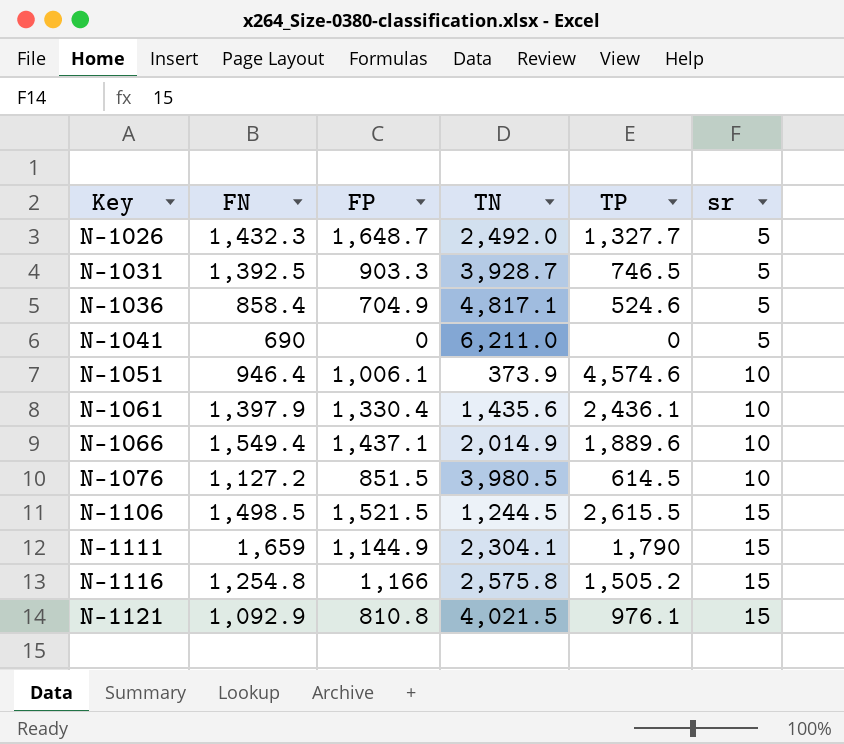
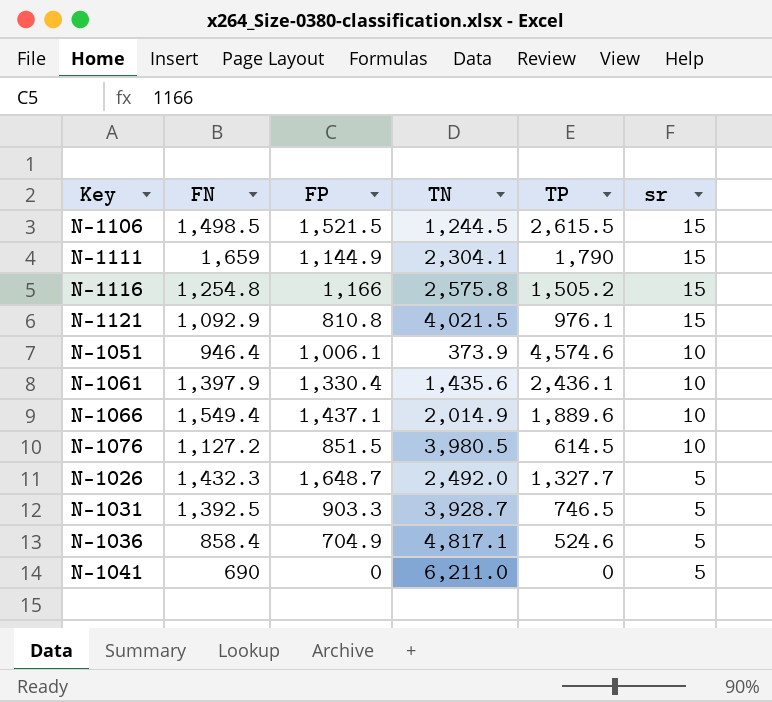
row order: Key ascending -> sr descending

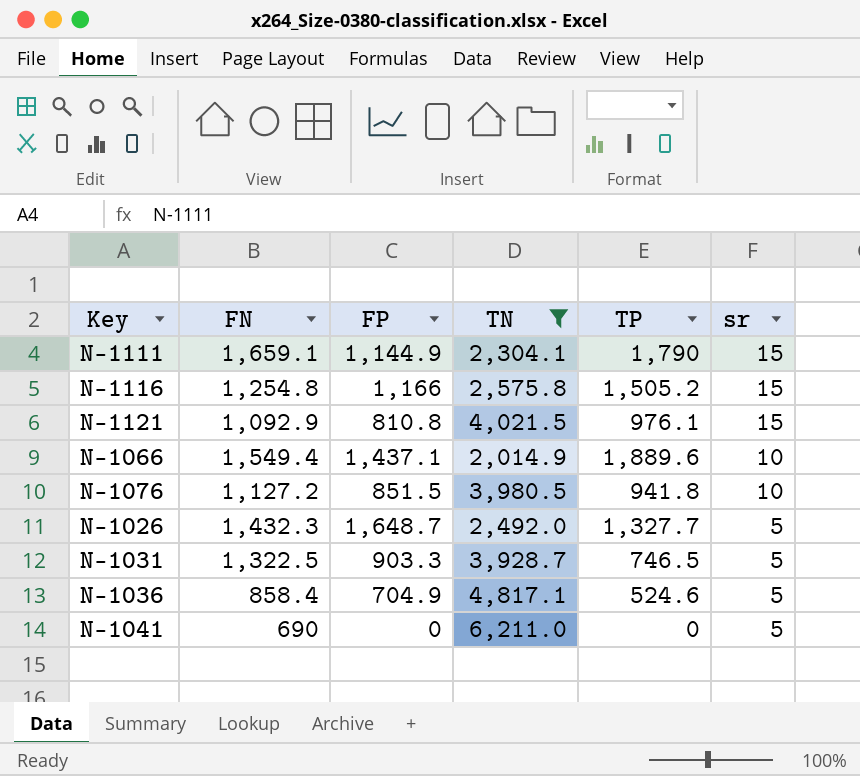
filter: none -> TN >= 2,014.9
N-1111 | FN: 1,659 -> 1,659.1
N-1076 | TP: 614.5 -> 941.8
N-1031 | FN: 1,392.5 -> 1,322.5

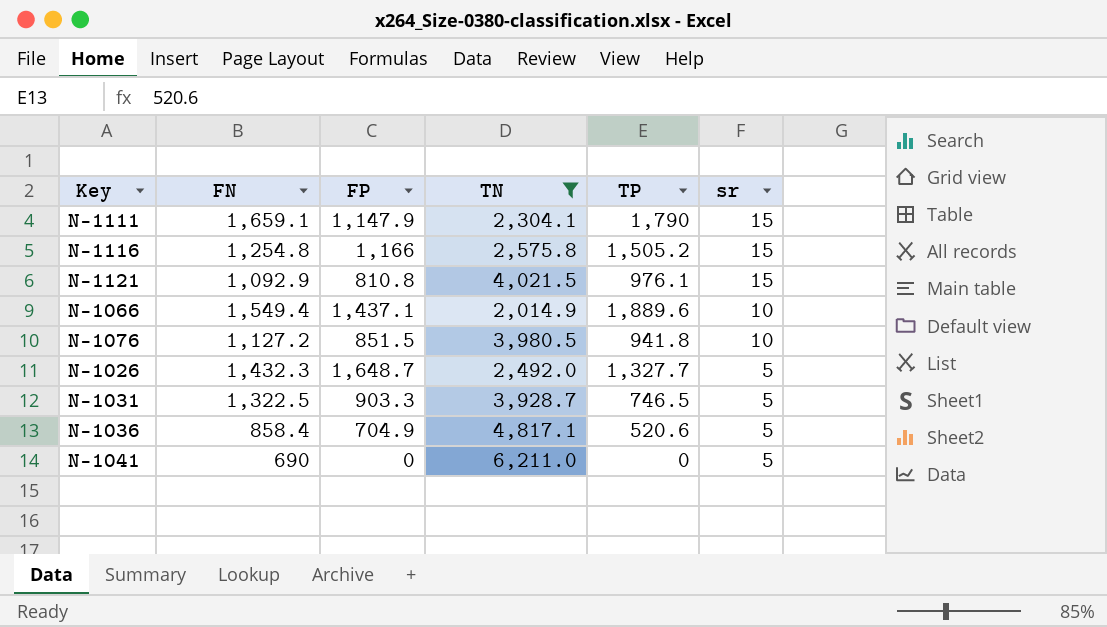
N-1111 | FP: 1,144.9 -> 1,147.9
N-1036 | TP: 524.6 -> 520.6

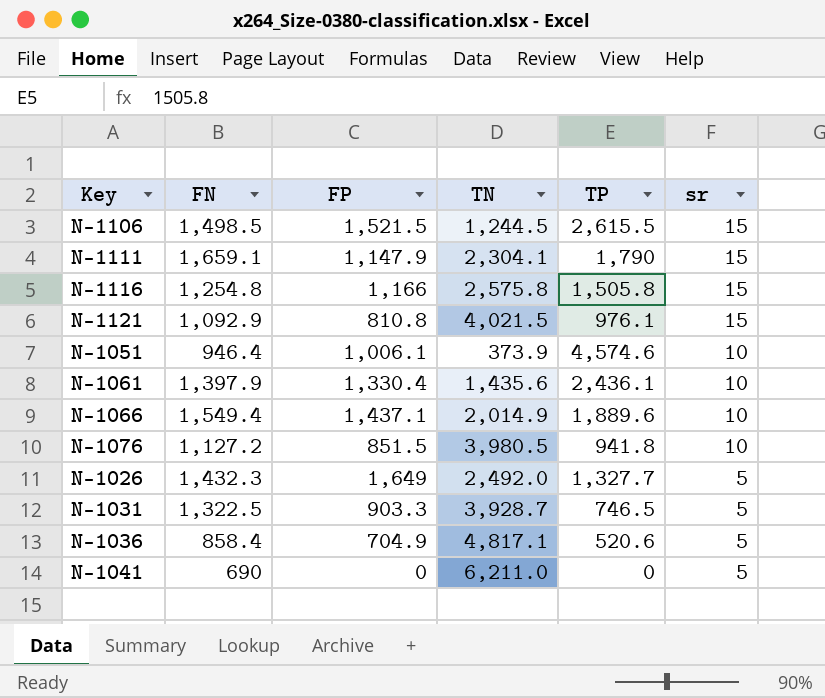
filter: TN >= 2,014.9 -> none
N-1116 | TP: 1,505.2 -> 1,505.8
N-1026 | FP: 1,648.7 -> 1,649

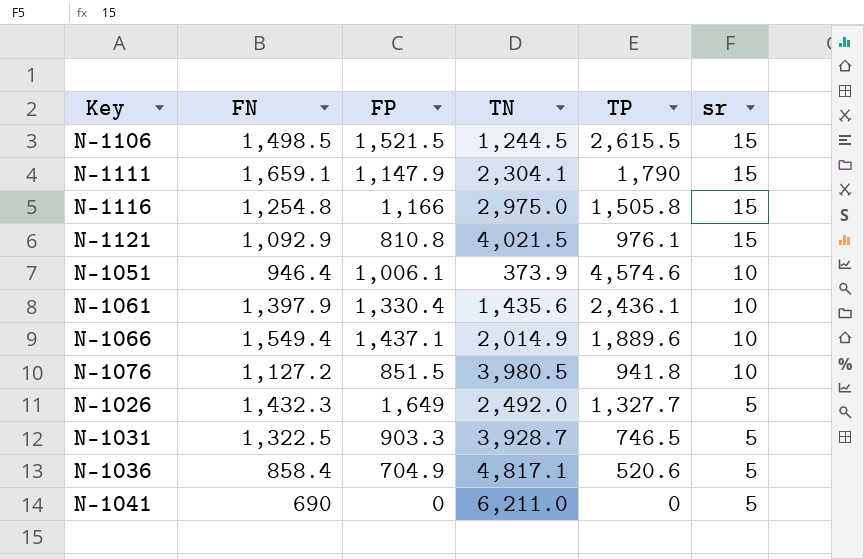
N-1116 | TN: 2,575.8 -> 2,975.0

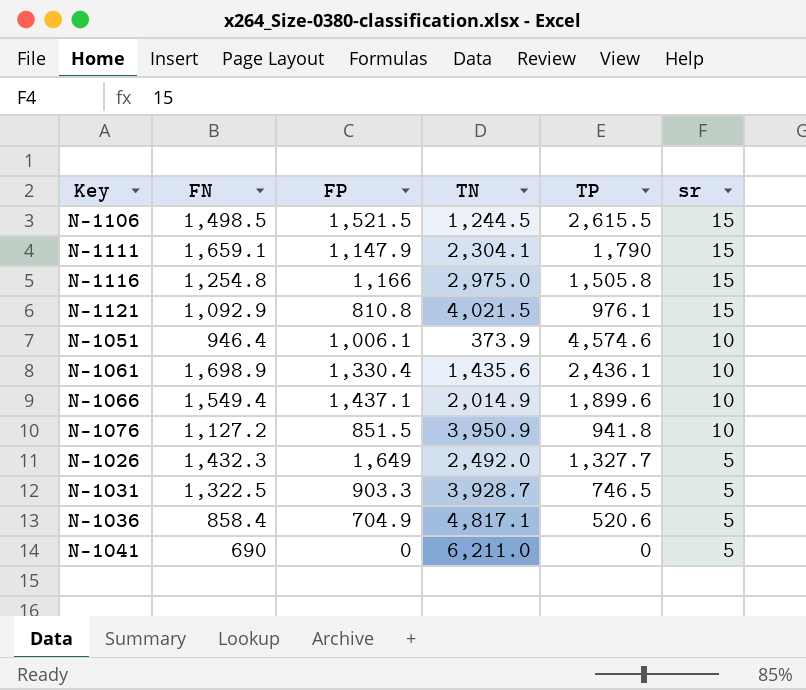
N-1061 | FN: 1,397.9 -> 1,698.9
N-1066 | TP: 1,889.6 -> 1,899.6
N-1076 | TN: 3,980.5 -> 3,950.9

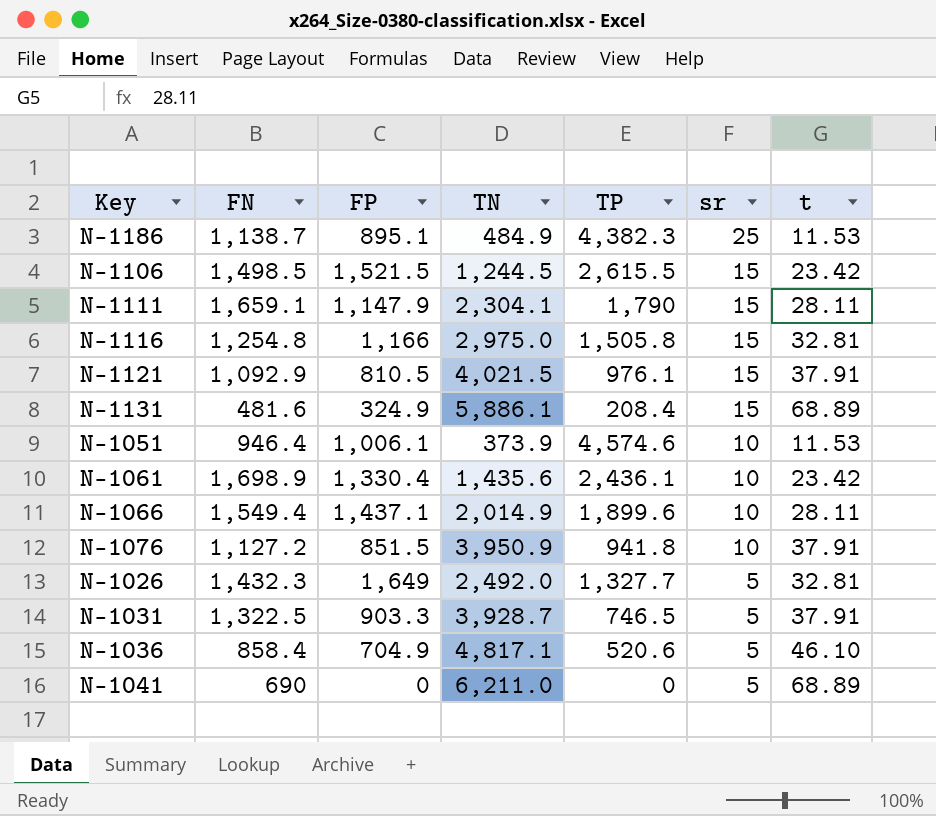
column t | position: none -> 7
row N-1186: none -> 1,138.7 | 895.1 | 484.9 | 4,382.3 | 25 | 11.53
N-1121 | FP: 810.8 -> 810.5
row N-1131: none -> 481.6 | 324.9 | 5,886.1 | 208.4 | 15 | 68.89

